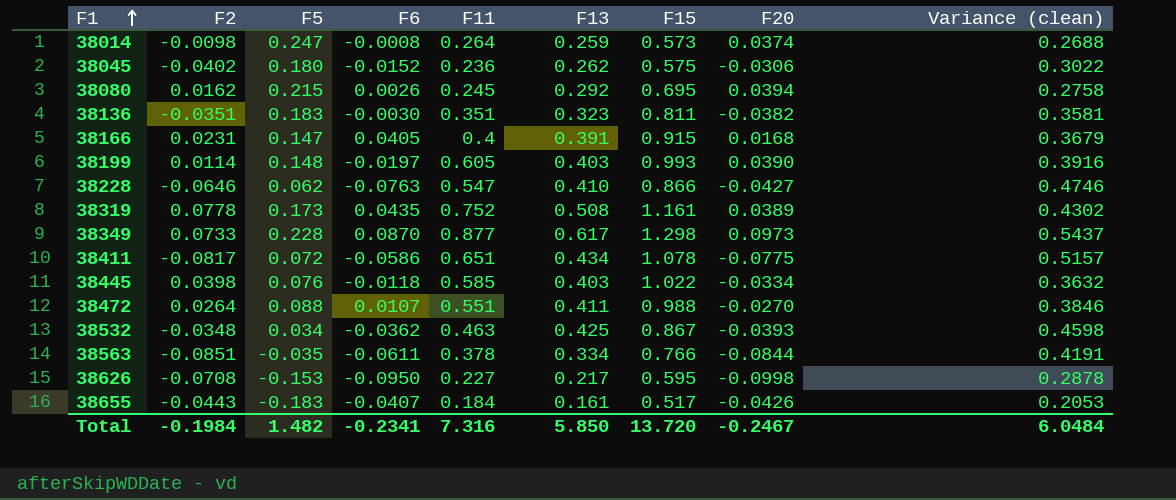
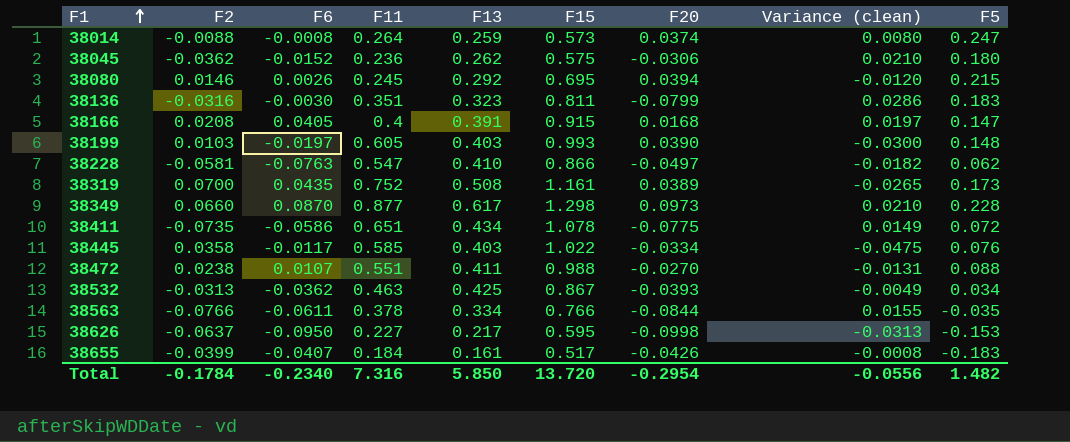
column Variance (clean) | formula: [F13] - [F2] -> [F6] - [F2]
column F5 | position: 3 -> 9
38014 | F2: -0.0098 -> -0.0088
38045 | F2: -0.0402 -> -0.0362
38080 | F2: 0.0162 -> 0.0146
38136 | F2: -0.0351 -> -0.0316
38136 | F20: -0.0382 -> -0.0799
38166 | F2: 0.0231 -> 0.0208
38199 | F2: 0.0114 -> 0.0103
38228 | F2: -0.0646 -> -0.0581
38228 | F20: -0.0427 -> -0.0497
38319 | F2: 0.0778 -> 0.0700
38349 | F2: 0.0733 -> 0.0660
38411 | F2: -0.0817 -> -0.0735
38445 | F2: 0.0398 -> 0.0358
38445 | F6: -0.0118 -> -0.0117
38472 | F2: 0.0264 -> 0.0238
38532 | F2: -0.0348 -> -0.0313
38563 | F2: -0.0851 -> -0.0766
38626 | F2: -0.0708 -> -0.0637
38655 | F2: -0.0443 -> -0.0399
Total | F2: -0.1984 -> -0.1784
Total | F6: -0.2341 -> -0.2340
Total | F20: -0.2467 -> -0.2954
Total | Variance (clean): 6.0484 -> -0.0556

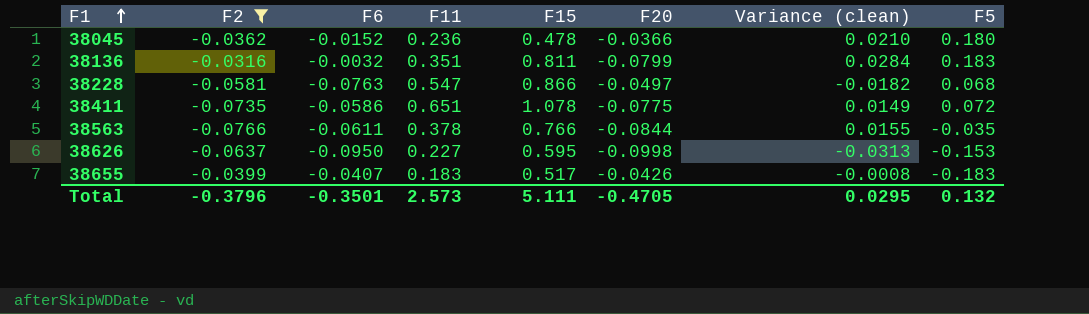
filter: none -> F2 <= -0.0316
column F13 | position: 5 -> none
38045 | F15: 0.575 -> 0.478
38045 | F20: -0.0306 -> -0.0366
38136 | F6: -0.0030 -> -0.0032
38136 | Variance (clean): 0.0286 -> 0.0284
38228 | F5: 0.062 -> 0.068
38655 | F11: 0.184 -> 0.183
Total | F2: -0.1784 -> -0.3796
Total | F6: -0.2340 -> -0.3501
Total | F11: 7.316 -> 2.573
Total | F15: 13.720 -> 5.111
Total | F20: -0.2954 -> -0.4705
Total | Variance (clean): -0.0556 -> 0.0295
Total | F5: 1.482 -> 0.132

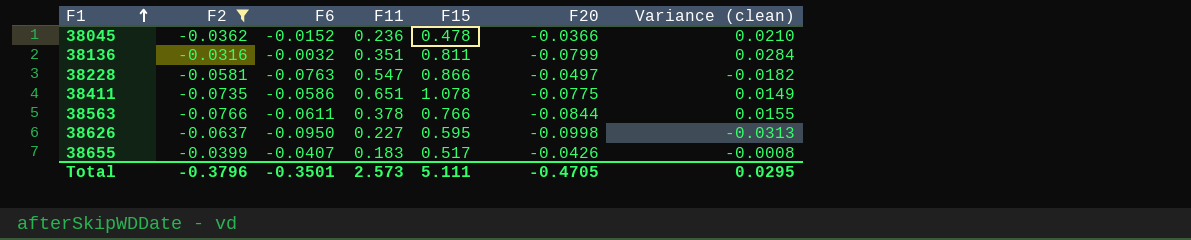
column F5 | position: 8 -> none

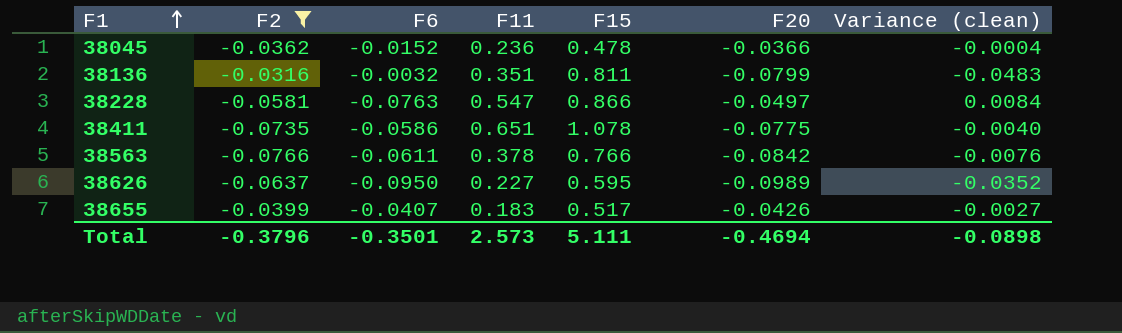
column Variance (clean) | formula: [F6] - [F2] -> [F20] - [F2]
38563 | F20: -0.0844 -> -0.0842
38626 | F20: -0.0998 -> -0.0989
Total | F20: -0.4705 -> -0.4694
Total | Variance (clean): 0.0295 -> -0.0898

